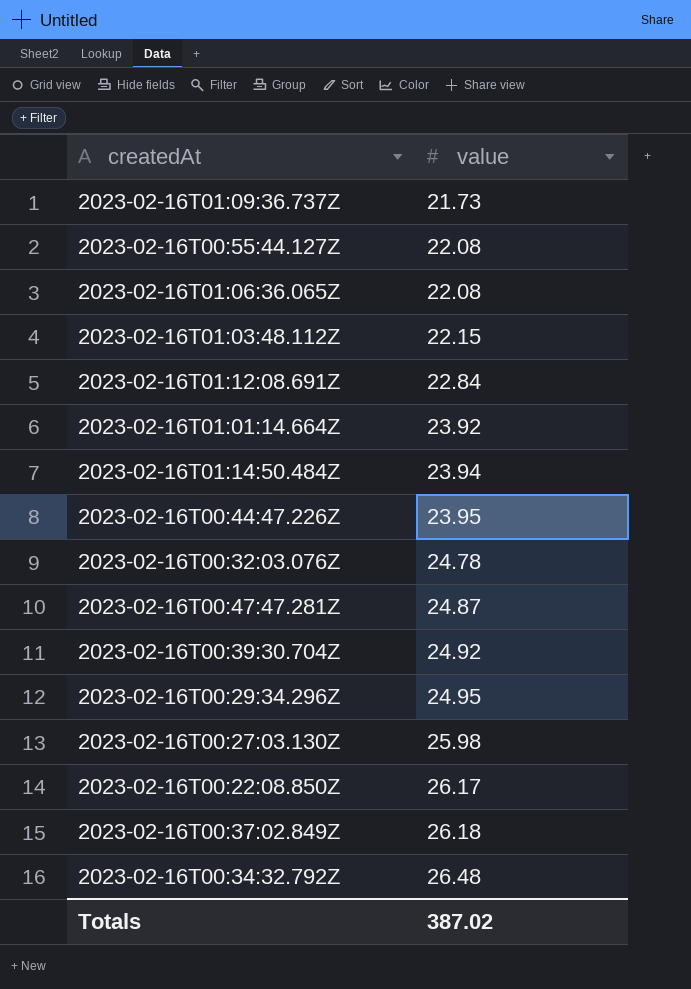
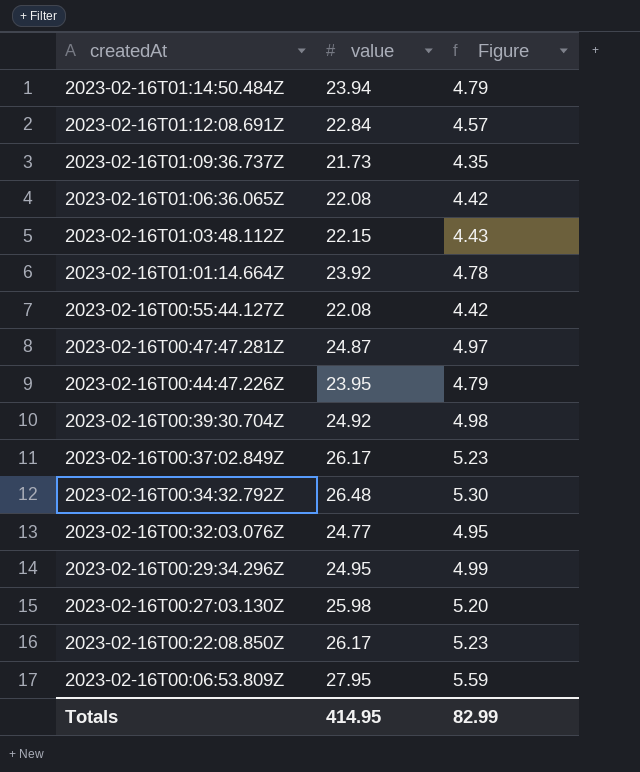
row order: value ascending -> createdAt descending
column Figure | formula: none -> [value] * 0.2
2023-02-16T00:37:02.849Z | value: 26.18 -> 26.17
2023-02-16T00:32:03.076Z | value: 24.78 -> 24.77
row 2023-02-16T00:06:53.809Z: none -> 27.95 | 5.59
Totals | value: 387.02 -> 414.95

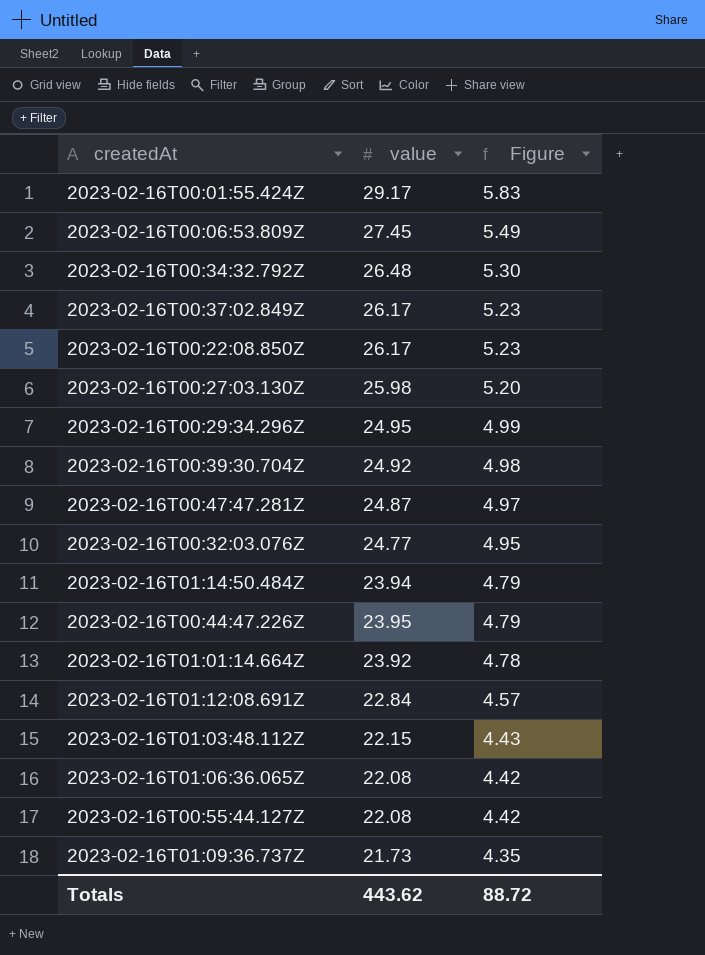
row order: createdAt descending -> Figure descending
row 2023-02-16T00:01:55.424Z: none -> 29.17 | 5.83
2023-02-16T00:06:53.809Z | value: 27.95 -> 27.45
2023-02-16T00:06:53.809Z | Figure: 5.59 -> 5.49
Totals | value: 414.95 -> 443.62
Totals | Figure: 82.99 -> 88.72

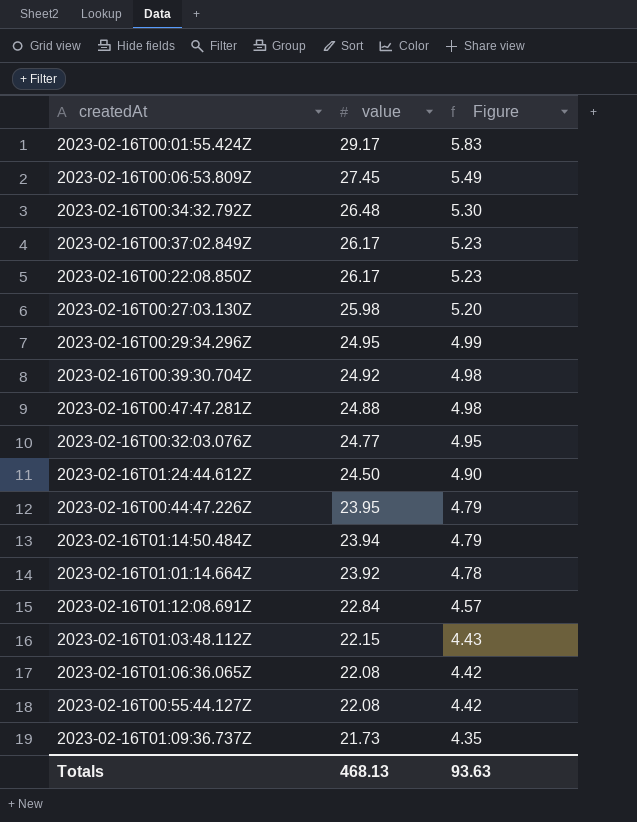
row order: Figure descending -> value descending
2023-02-16T00:47:47.281Z | value: 24.87 -> 24.88
2023-02-16T00:47:47.281Z | Figure: 4.97 -> 4.98
row 2023-02-16T01:24:44.612Z: none -> 24.50 | 4.90
Totals | value: 443.62 -> 468.13
Totals | Figure: 88.72 -> 93.63

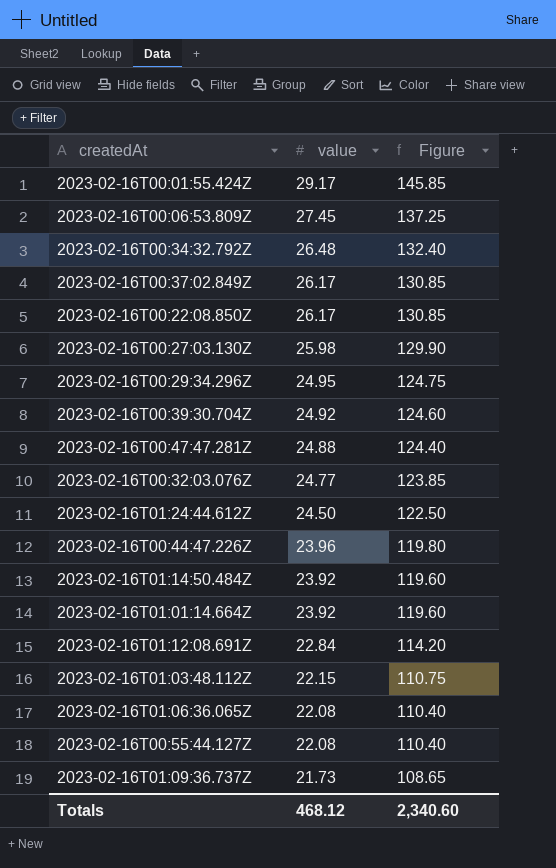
column Figure | formula: [value] * 0.2 -> [value] * 5
2023-02-16T00:44:47.226Z | value: 23.95 -> 23.96
2023-02-16T01:14:50.484Z | value: 23.94 -> 23.92
Totals | value: 468.13 -> 468.12
Totals | Figure: 93.63 -> 2,340.60

